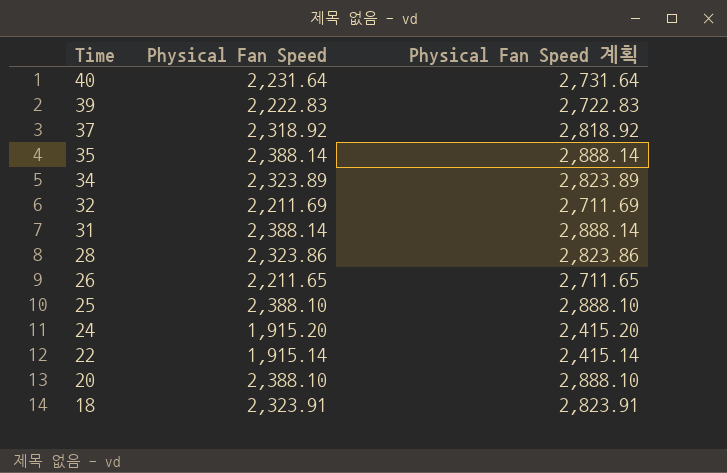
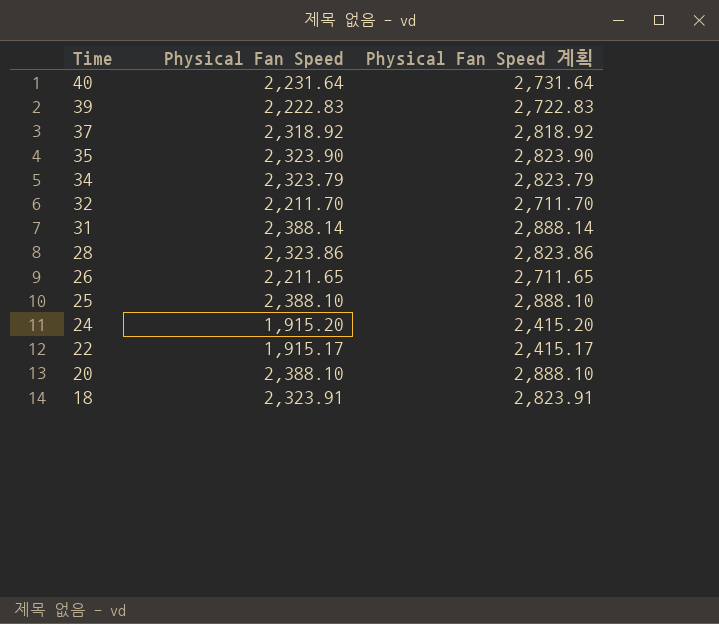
35 | Physical Fan Speed: 2,388.14 -> 2,323.90
35 | Physical Fan Speed 계획: 2,888.14 -> 2,823.90
34 | Physical Fan Speed: 2,323.89 -> 2,323.79
34 | Physical Fan Speed 계획: 2,823.89 -> 2,823.79
32 | Physical Fan Speed: 2,211.69 -> 2,211.70
32 | Physical Fan Speed 계획: 2,711.69 -> 2,711.70
22 | Physical Fan Speed: 1,915.14 -> 1,915.17
22 | Physical Fan Speed 계획: 2,415.14 -> 2,415.17

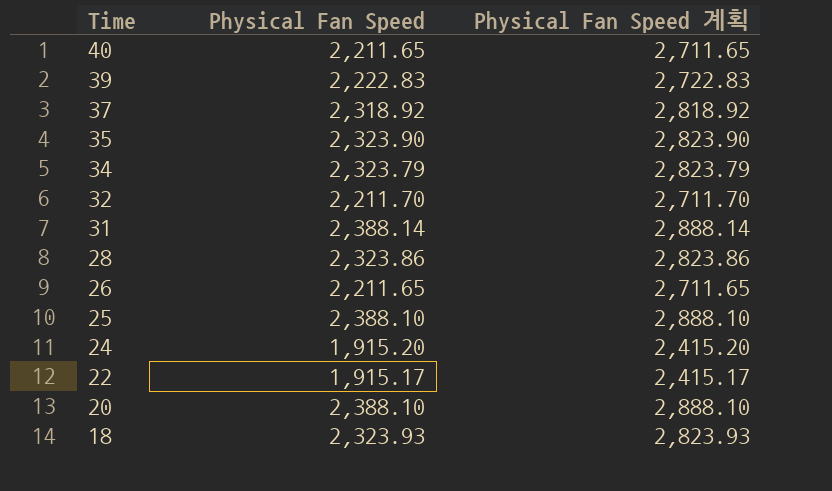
40 | Physical Fan Speed: 2,231.64 -> 2,211.65
40 | Physical Fan Speed 계획: 2,731.64 -> 2,711.65
18 | Physical Fan Speed: 2,323.91 -> 2,323.93
18 | Physical Fan Speed 계획: 2,823.91 -> 2,823.93

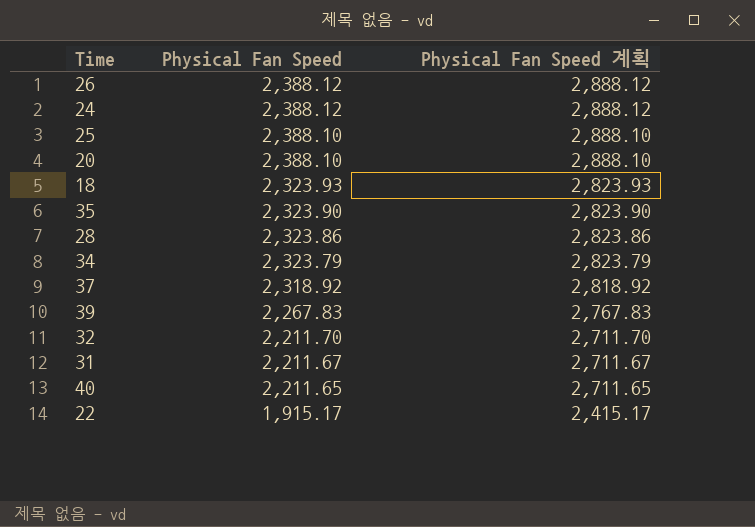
row order: Time descending -> Physical Fan Speed descending
26 | Physical Fan Speed: 2,211.65 -> 2,388.12
26 | Physical Fan Speed 계획: 2,711.65 -> 2,888.12
24 | Physical Fan Speed: 1,915.20 -> 2,388.12
24 | Physical Fan Speed 계획: 2,415.20 -> 2,888.12
39 | Physical Fan Speed: 2,222.83 -> 2,267.83
39 | Physical Fan Speed 계획: 2,722.83 -> 2,767.83
31 | Physical Fan Speed: 2,388.14 -> 2,211.67
31 | Physical Fan Speed 계획: 2,888.14 -> 2,711.67

